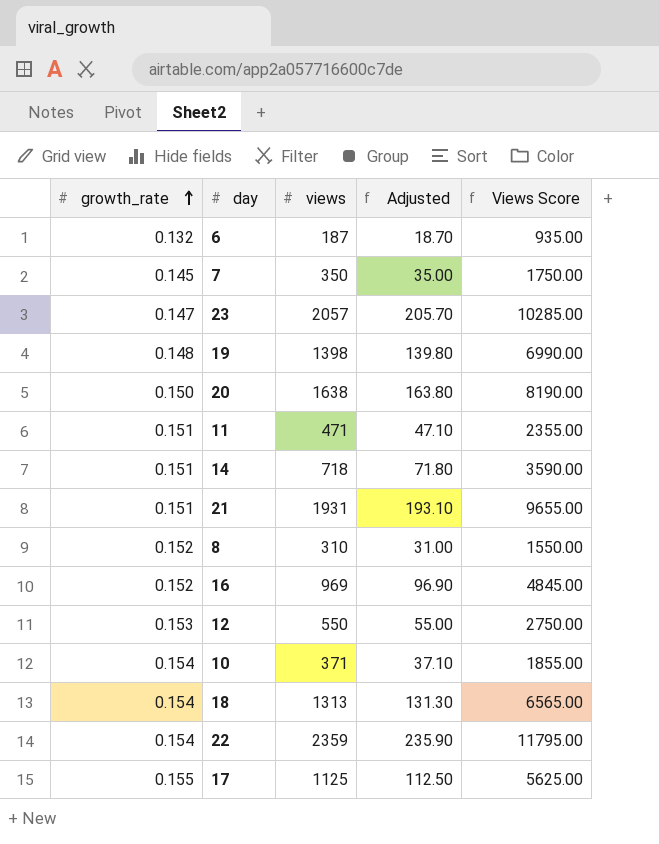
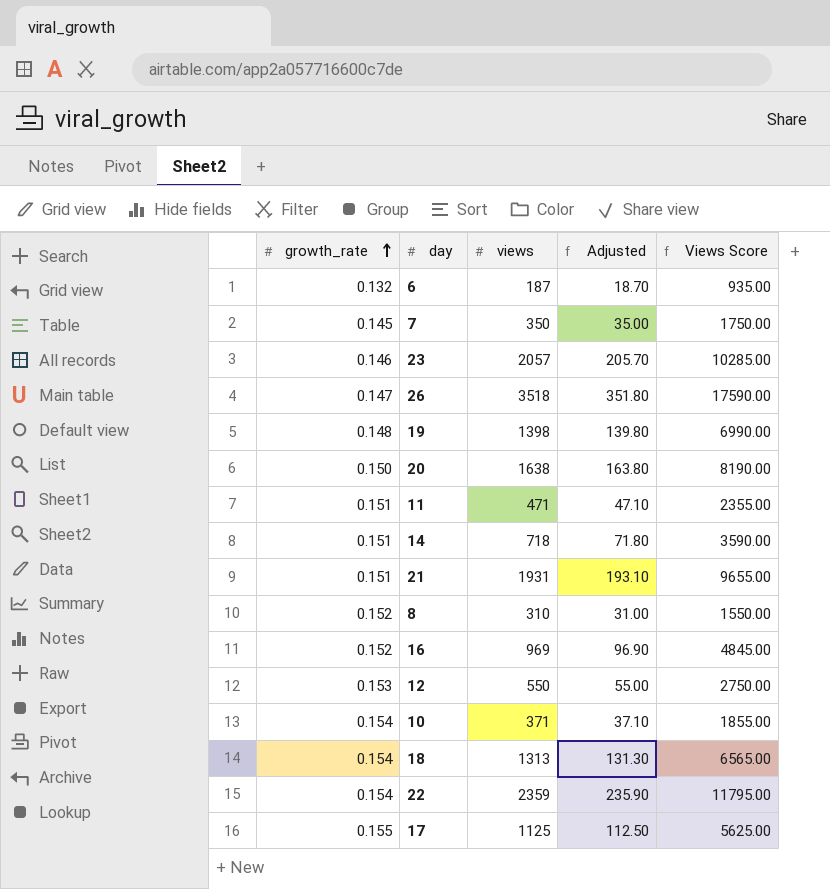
23 | growth_rate: 0.147 -> 0.146
row 26: none -> 0.147 | 3518 | 351.80 | 17590.00

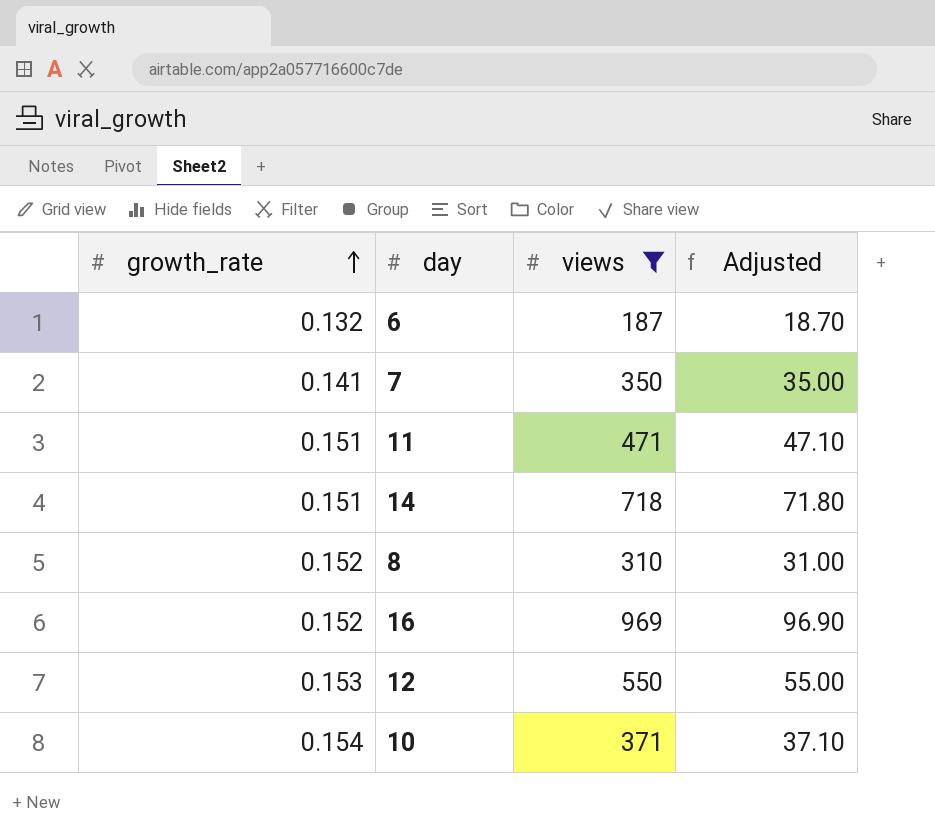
filter: none -> views <= 969
column Views Score | formula: [views] * 5 -> none
7 | growth_rate: 0.145 -> 0.141

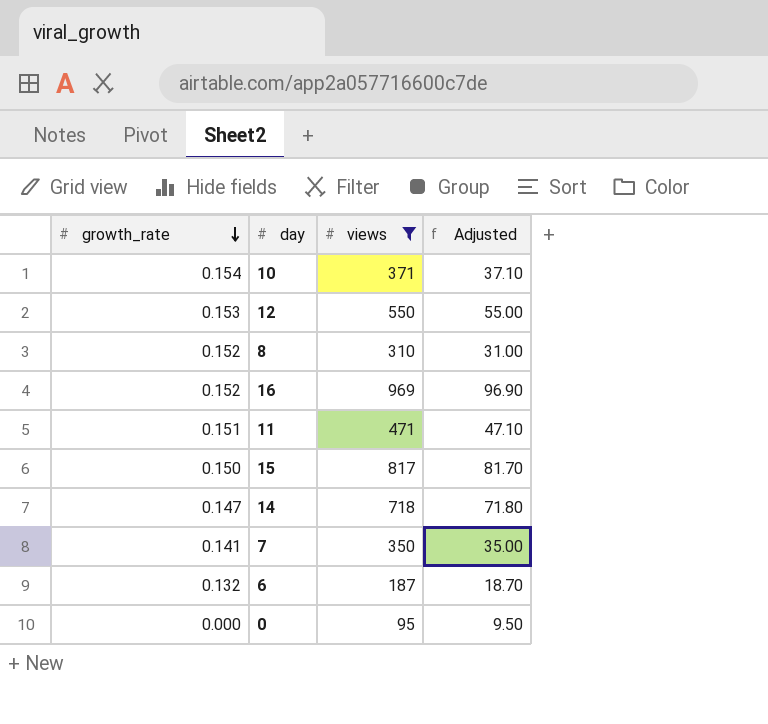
row order: growth_rate ascending -> growth_rate descending
row 15: none -> 0.150 | 817 | 81.70
14 | growth_rate: 0.151 -> 0.147
row 0: none -> 0.000 | 95 | 9.50

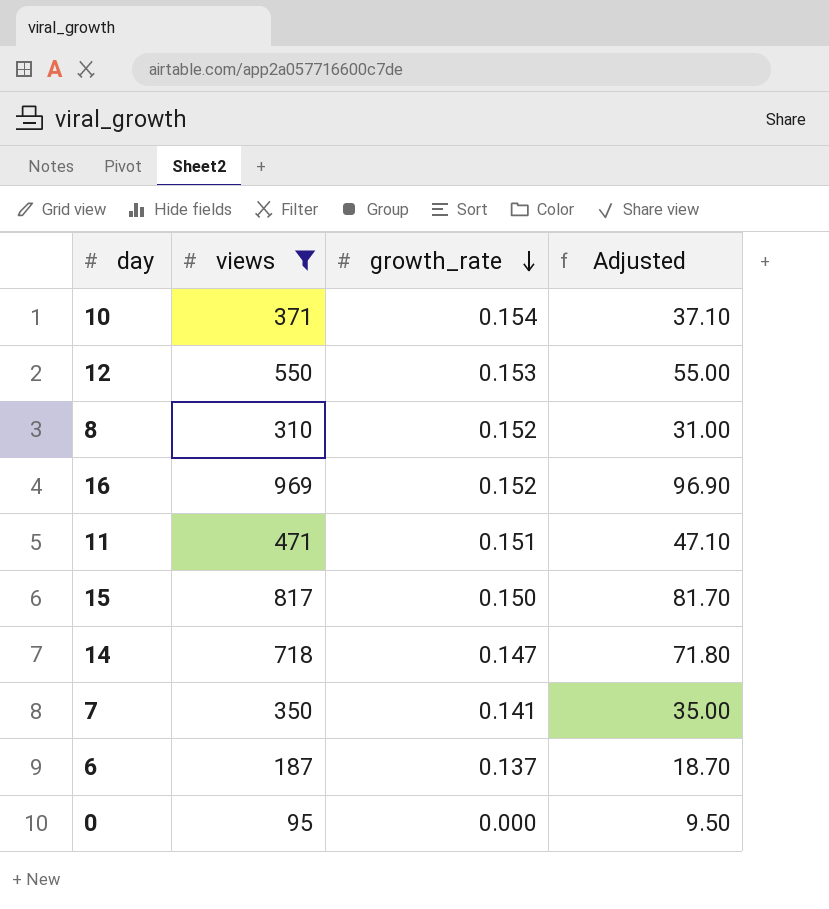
column growth_rate | position: 1 -> 3
6 | growth_rate: 0.132 -> 0.137

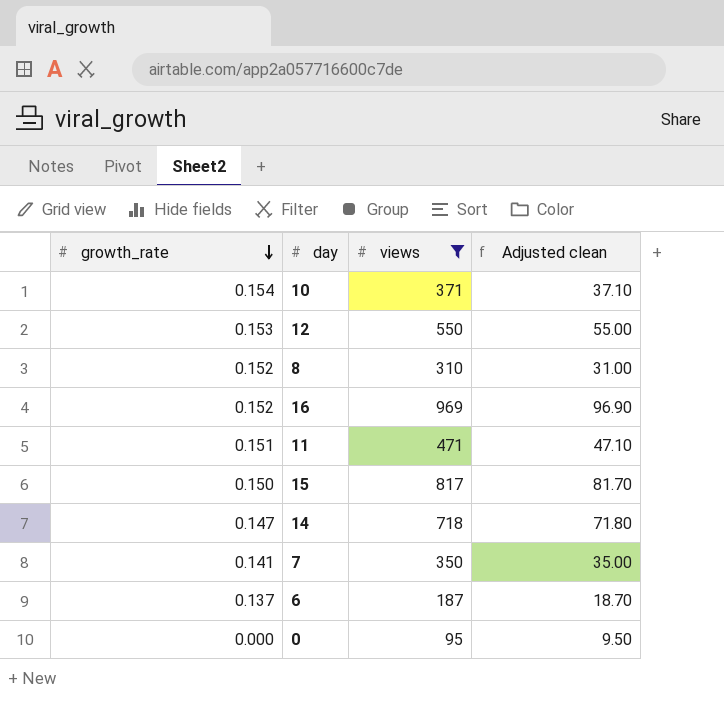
column growth_rate | position: 3 -> 1
column name: Adjusted -> Adjusted clean

